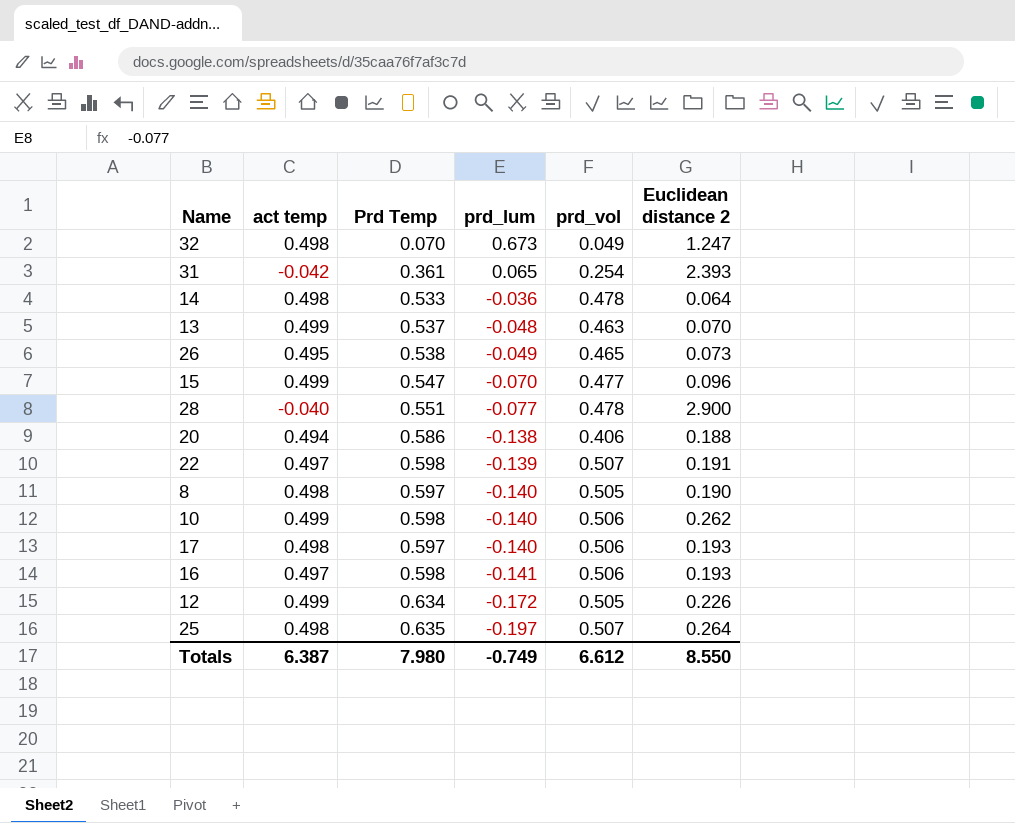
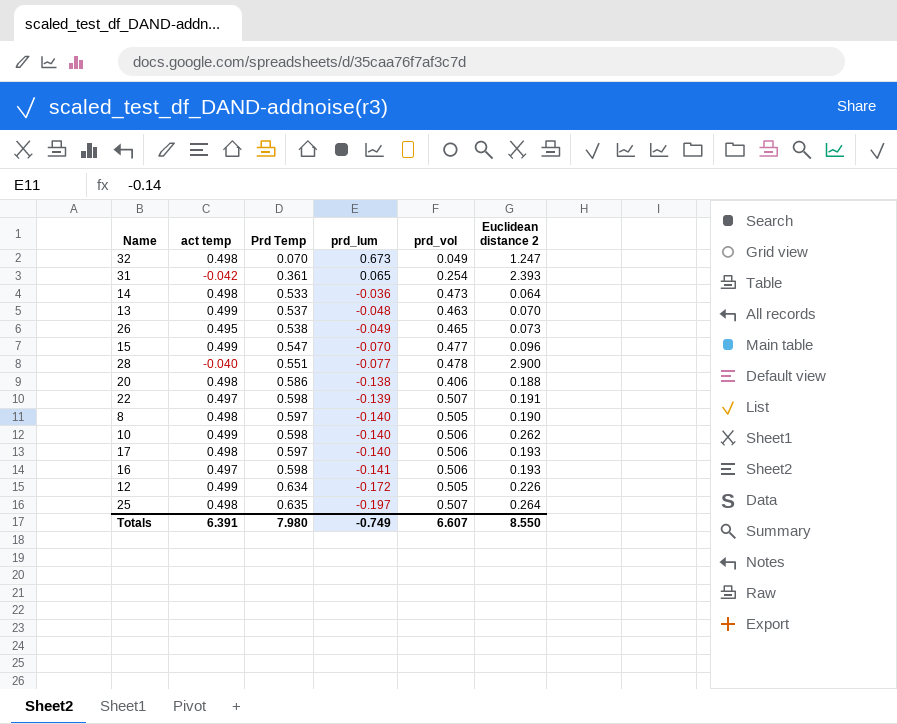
14 | prd_vol: 0.478 -> 0.473
20 | act temp: 0.494 -> 0.498
Totals | act temp: 6.387 -> 6.391
Totals | prd_vol: 6.612 -> 6.607

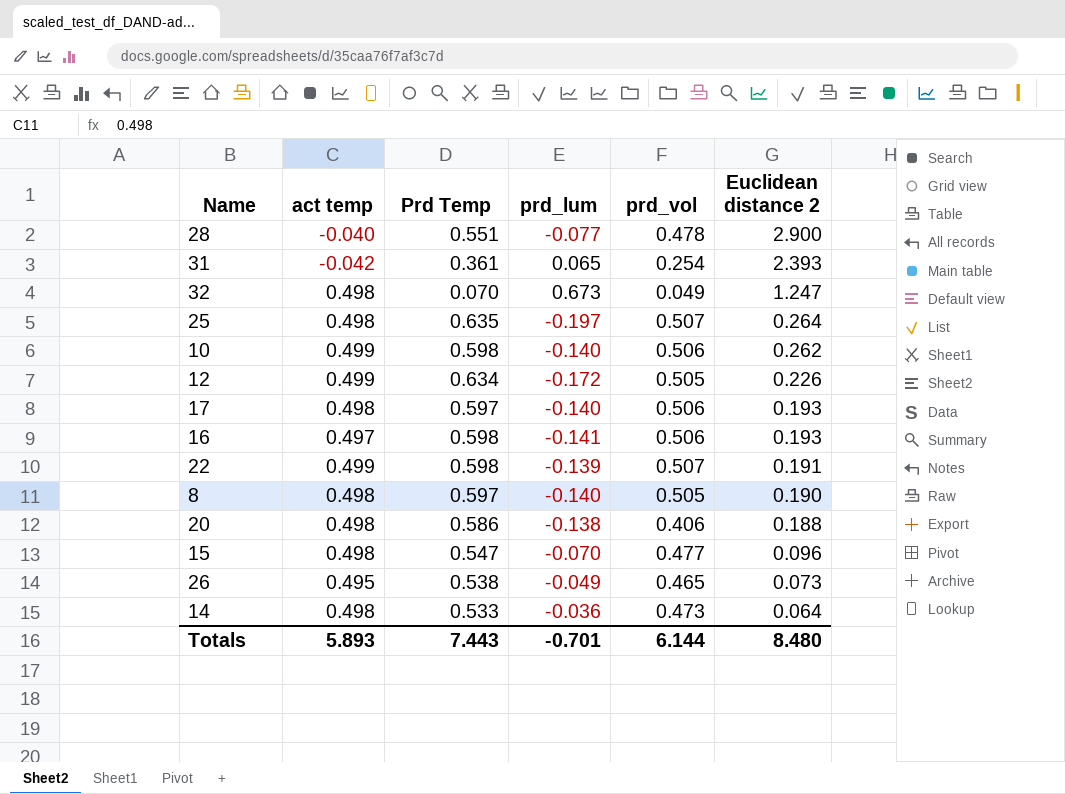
row order: prd_lum descending -> Euclidean distance 2 descending
row 13: 0.499 | 0.537 | -0.048 | 0.463 | 0.070 -> none
22 | act temp: 0.497 -> 0.499
15 | act temp: 0.499 -> 0.498
Totals | act temp: 6.391 -> 5.893
Totals | Prd Temp: 7.980 -> 7.443
Totals | prd_lum: -0.749 -> -0.701
Totals | prd_vol: 6.607 -> 6.144
Totals | Euclidean distance 2: 8.550 -> 8.480

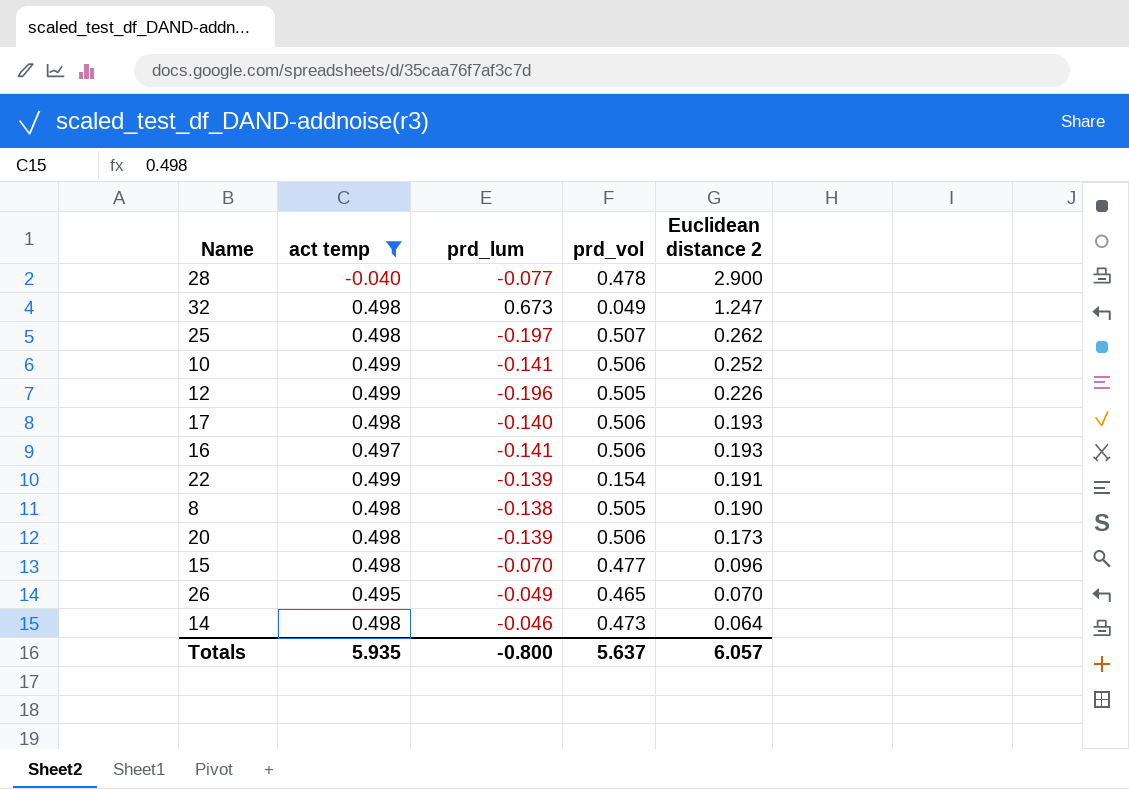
filter: none -> act temp != -0.042
column Prd Temp | position: 3 -> none
25 | Euclidean distance 2: 0.264 -> 0.262
10 | prd_lum: -0.140 -> -0.141
10 | Euclidean distance 2: 0.262 -> 0.252
12 | prd_lum: -0.172 -> -0.196
22 | prd_vol: 0.507 -> 0.154
8 | prd_lum: -0.140 -> -0.138
20 | prd_lum: -0.138 -> -0.139
20 | prd_vol: 0.406 -> 0.506
20 | Euclidean distance 2: 0.188 -> 0.173
26 | Euclidean distance 2: 0.073 -> 0.070
14 | prd_lum: -0.036 -> -0.046
Totals | act temp: 5.893 -> 5.935
Totals | prd_lum: -0.701 -> -0.800
Totals | prd_vol: 6.144 -> 5.637
Totals | Euclidean distance 2: 8.480 -> 6.057

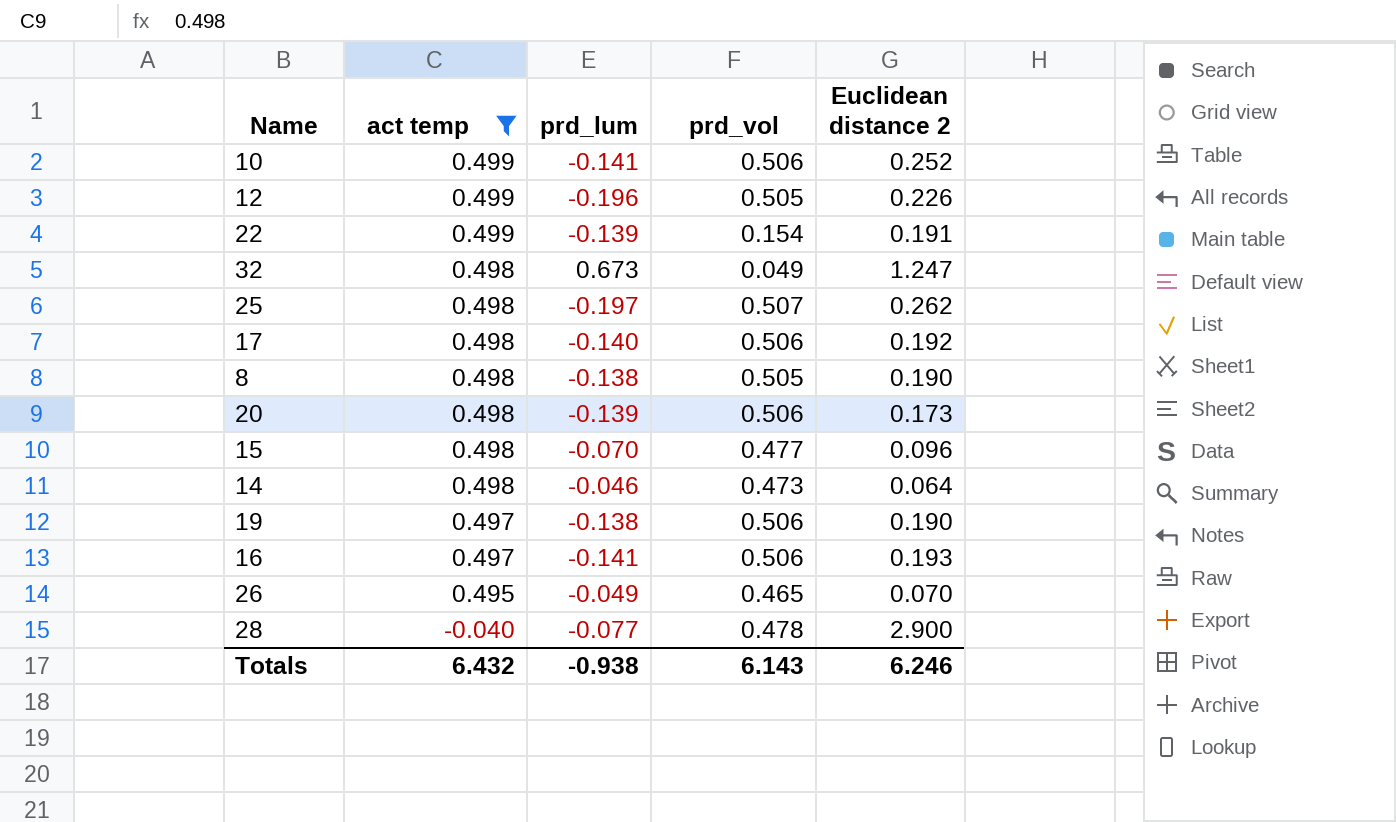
row order: Euclidean distance 2 descending -> act temp descending
17 | Euclidean distance 2: 0.193 -> 0.192
row 19: none -> 0.497 | -0.138 | 0.506 | 0.190
Totals | act temp: 5.935 -> 6.432
Totals | prd_lum: -0.800 -> -0.938
Totals | prd_vol: 5.637 -> 6.143
Totals | Euclidean distance 2: 6.057 -> 6.246

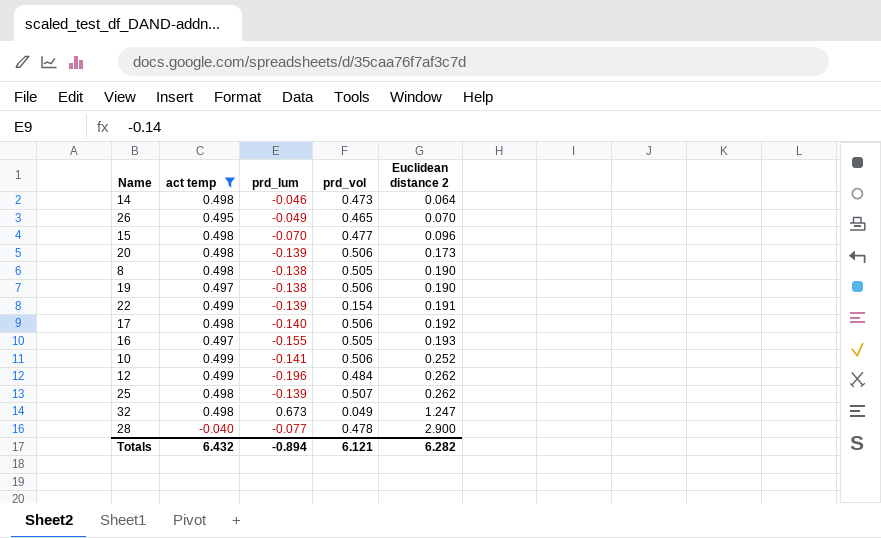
row order: act temp descending -> Euclidean distance 2 ascending
16 | prd_lum: -0.141 -> -0.155
16 | prd_vol: 0.506 -> 0.505
12 | prd_vol: 0.505 -> 0.484
12 | Euclidean distance 2: 0.226 -> 0.262
25 | prd_lum: -0.197 -> -0.139
Totals | prd_lum: -0.938 -> -0.894
Totals | prd_vol: 6.143 -> 6.121
Totals | Euclidean distance 2: 6.246 -> 6.282

